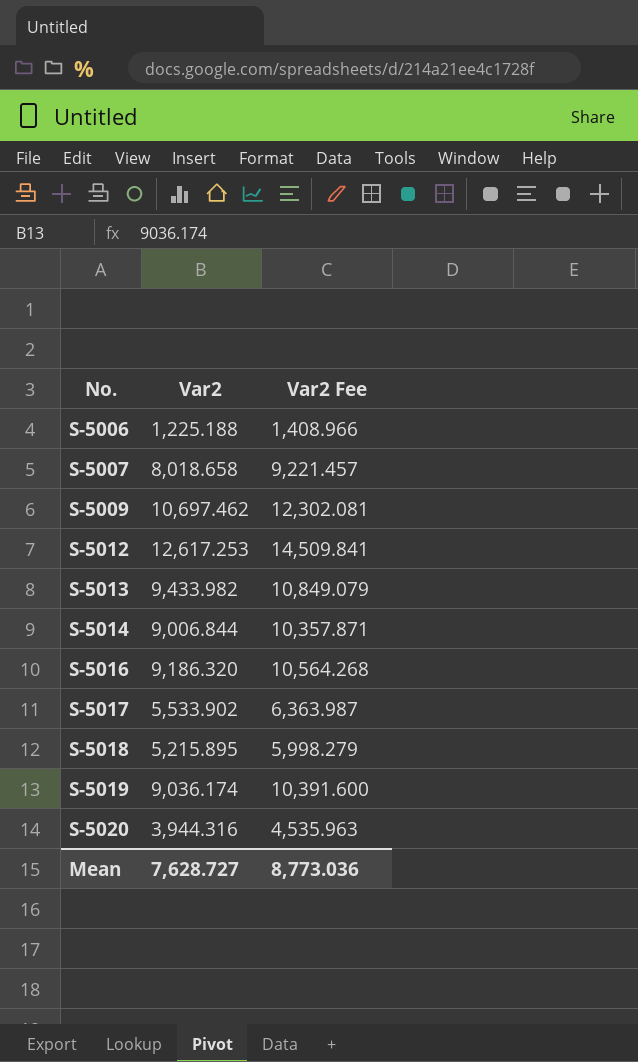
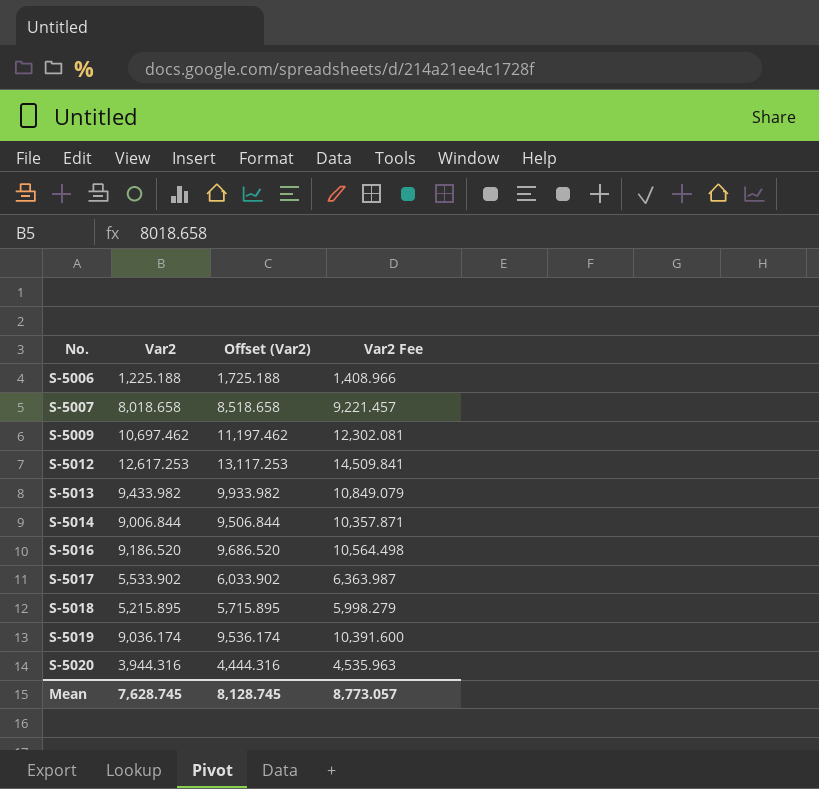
column Offset (Var2) | formula: none -> [Var2] + 500
S-5016 | Var2: 9,186.320 -> 9,186.520
S-5016 | Var2 Fee: 10,564.268 -> 10,564.498
Mean | Var2: 7,628.727 -> 7,628.745
Mean | Var2 Fee: 8,773.036 -> 8,773.057

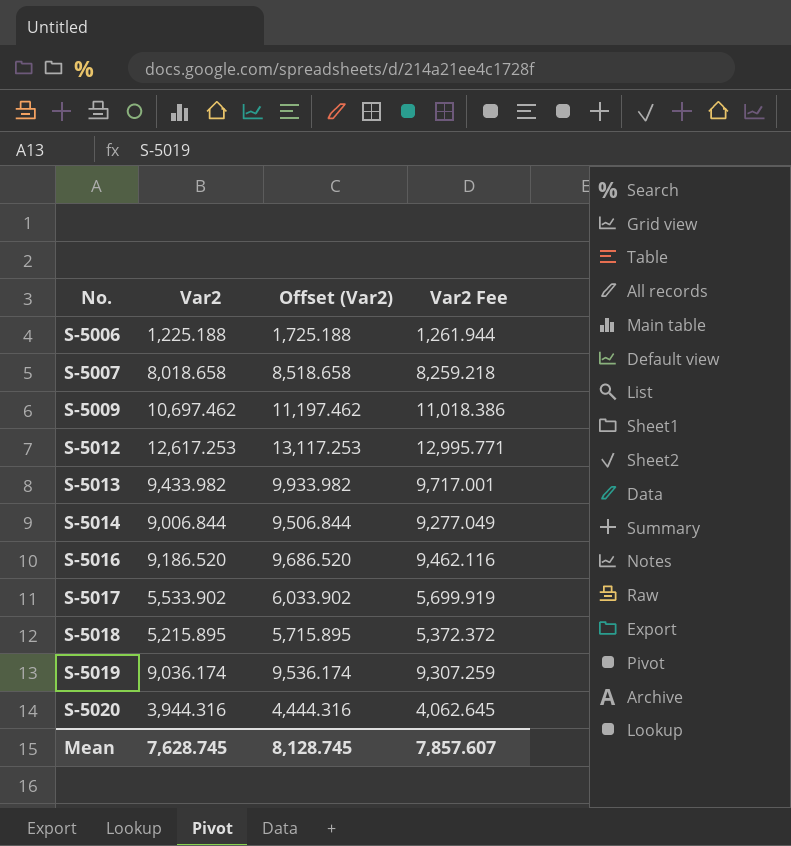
column Var2 Fee | formula: [Var2] * 1.15 -> [Var2] * 1.03
Mean | Var2 Fee: 8,773.057 -> 7,857.607

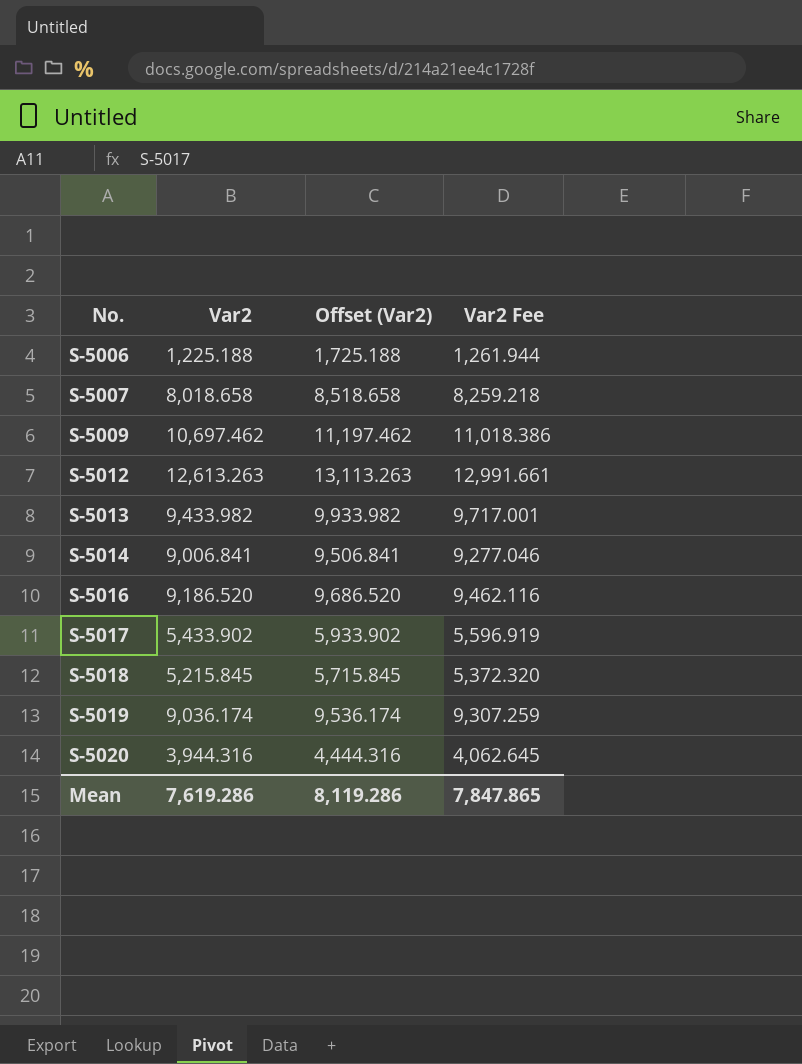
S-5012 | Var2: 12,617.253 -> 12,613.263
S-5012 | Offset (Var2): 13,117.253 -> 13,113.263
S-5012 | Var2 Fee: 12,995.771 -> 12,991.661
S-5014 | Var2: 9,006.844 -> 9,006.841
S-5014 | Offset (Var2): 9,506.844 -> 9,506.841
S-5014 | Var2 Fee: 9,277.049 -> 9,277.046
S-5017 | Var2: 5,533.902 -> 5,433.902
S-5017 | Offset (Var2): 6,033.902 -> 5,933.902
S-5017 | Var2 Fee: 5,699.919 -> 5,596.919
S-5018 | Var2: 5,215.895 -> 5,215.845
S-5018 | Offset (Var2): 5,715.895 -> 5,715.845
S-5018 | Var2 Fee: 5,372.372 -> 5,372.320
Mean | Var2: 7,628.745 -> 7,619.286
Mean | Offset (Var2): 8,128.745 -> 8,119.286
Mean | Var2 Fee: 7,857.607 -> 7,847.865

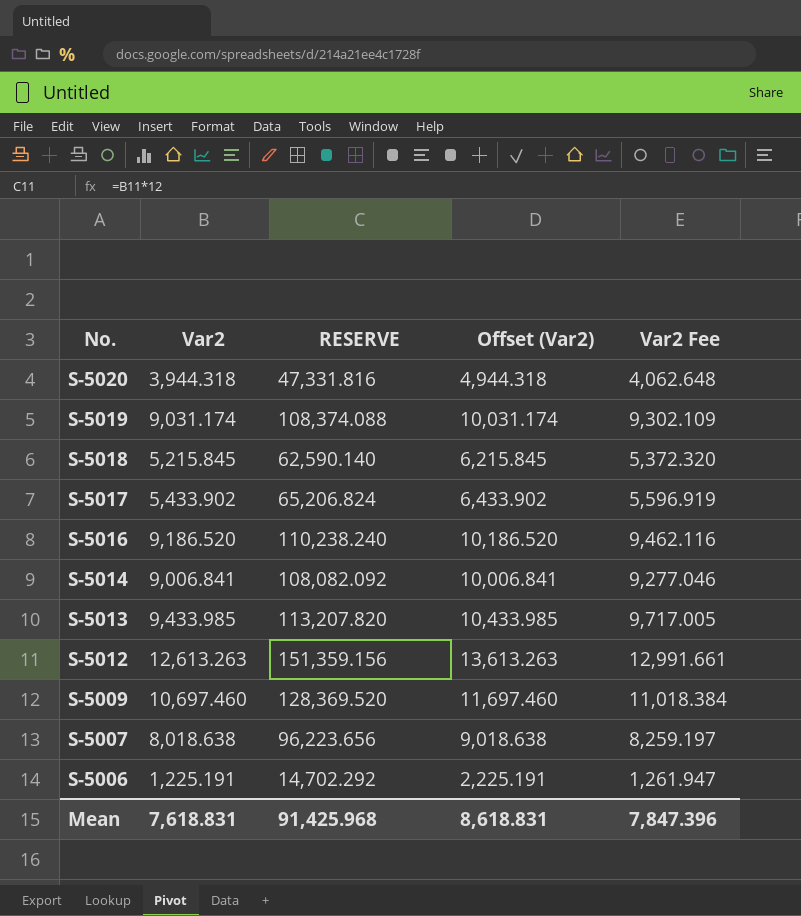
row order: No. ascending -> No. descending
column RESERVE | formula: none -> [Var2] * 12
column Offset (Var2) | formula: [Var2] + 500 -> [Var2] + 1000
S-5020 | Var2: 3,944.316 -> 3,944.318
S-5020 | Var2 Fee: 4,062.645 -> 4,062.648
S-5019 | Var2: 9,036.174 -> 9,031.174
S-5019 | Var2 Fee: 9,307.259 -> 9,302.109
S-5013 | Var2: 9,433.982 -> 9,433.985
S-5013 | Var2 Fee: 9,717.001 -> 9,717.005
S-5009 | Var2: 10,697.462 -> 10,697.460
S-5009 | Var2 Fee: 11,018.386 -> 11,018.384
S-5007 | Var2: 8,018.658 -> 8,018.638
S-5007 | Var2 Fee: 8,259.218 -> 8,259.197
S-5006 | Var2: 1,225.188 -> 1,225.191
S-5006 | Var2 Fee: 1,261.944 -> 1,261.947
Mean | Var2: 7,619.286 -> 7,618.831
Mean | Offset (Var2): 8,119.286 -> 8,618.831
Mean | Var2 Fee: 7,847.865 -> 7,847.396

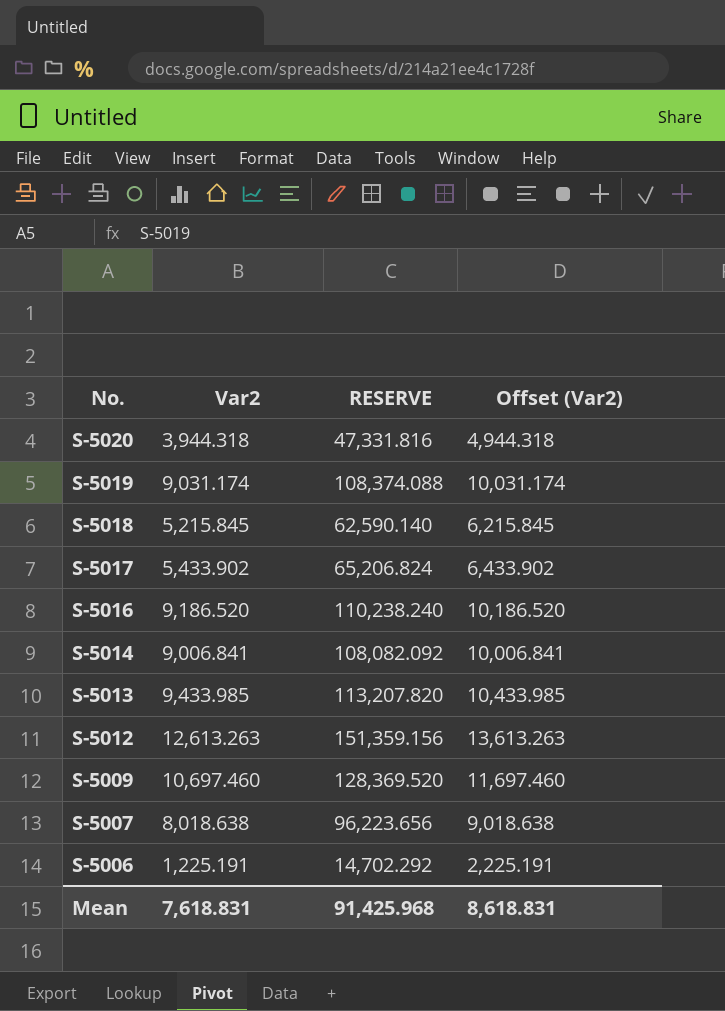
column Var2 Fee | formula: [Var2] * 1.03 -> none

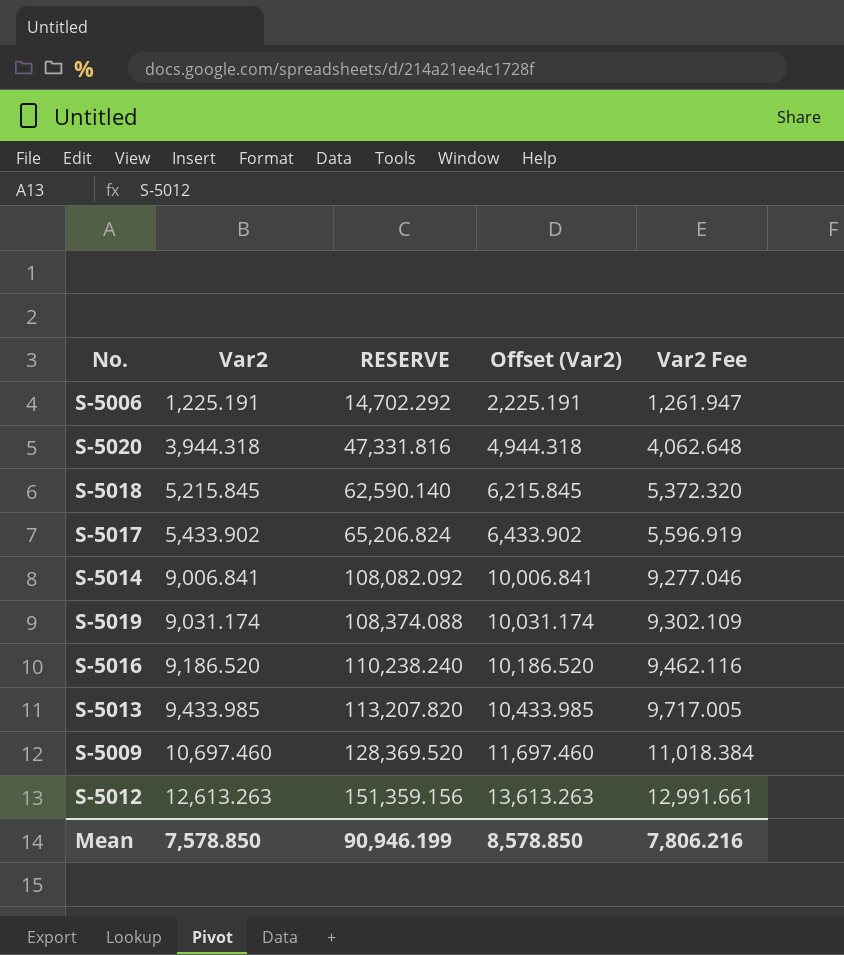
row order: No. descending -> Var2 ascending
column Var2 Fee | formula: none -> [Var2] * 1.03
row S-5007: 8,018.638 | 96,223.656 | 9,018.638 -> none
Mean | Var2: 7,618.831 -> 7,578.850
Mean | RESERVE: 91,425.968 -> 90,946.199
Mean | Offset (Var2): 8,618.831 -> 8,578.850

